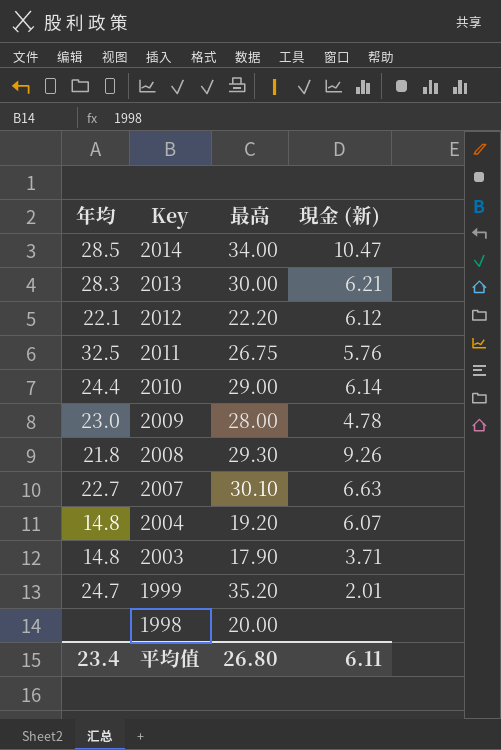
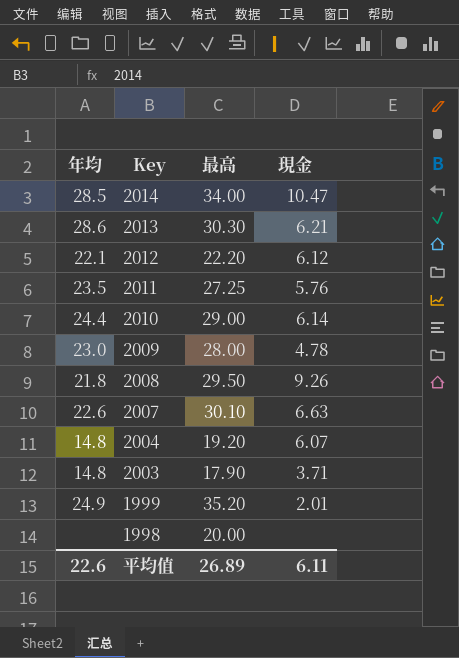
column name: 現金 (新) -> 現金
2013 | 年均: 28.3 -> 28.6
2013 | 最高: 30.00 -> 30.30
2011 | 年均: 32.5 -> 23.5
2011 | 最高: 26.75 -> 27.25
2008 | 最高: 29.30 -> 29.50
2007 | 年均: 22.7 -> 22.6
1999 | 年均: 24.7 -> 24.9
平均值 | 年均: 23.4 -> 22.6
平均值 | 最高: 26.80 -> 26.89

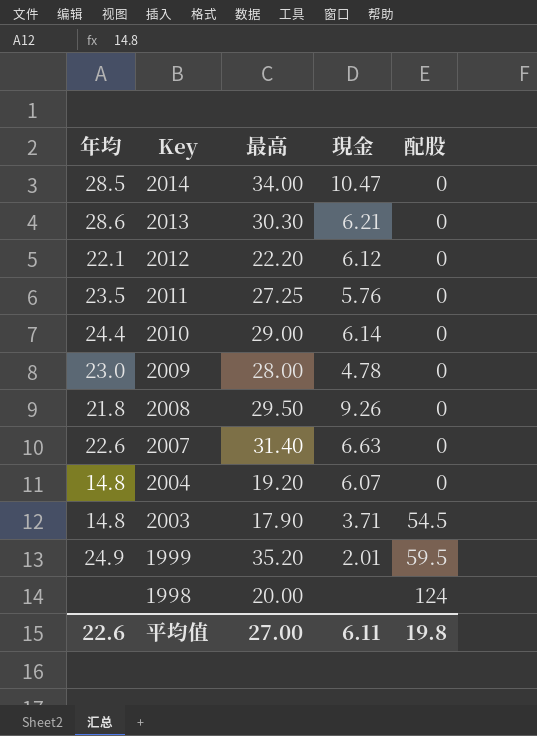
column 配股 | position: none -> 5
2007 | 最高: 30.10 -> 31.40
平均值 | 最高: 26.89 -> 27.00

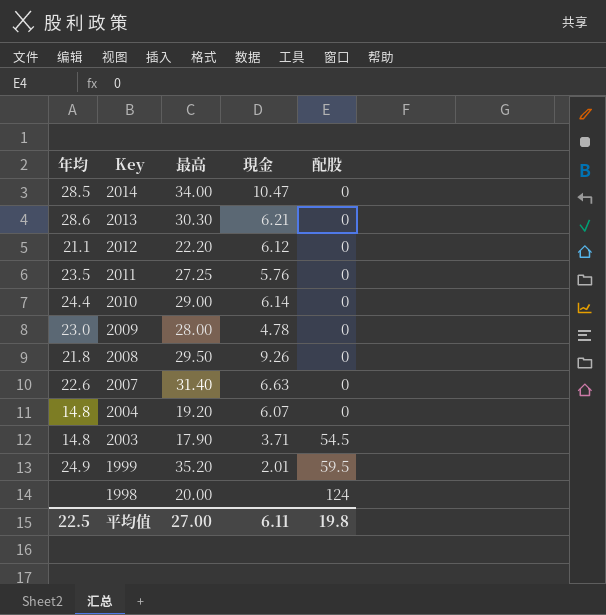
2012 | 年均: 22.1 -> 21.1
平均值 | 年均: 22.6 -> 22.5

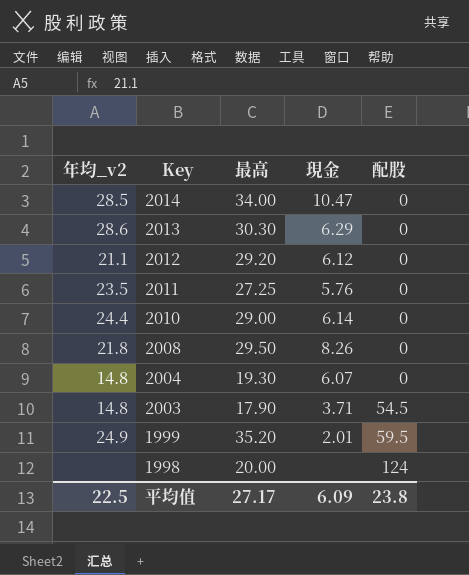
column name: 年均 -> 年均_v2
row 2009: 23.0 | 28.00 | 4.78 | 0 -> none
row 2007: 22.6 | 31.40 | 6.63 | 0 -> none
2013 | 現金: 6.21 -> 6.29
2012 | 最高: 22.20 -> 29.20
2008 | 現金: 9.26 -> 8.26
2004 | 最高: 19.20 -> 19.30
平均值 | 最高: 27.00 -> 27.17
平均值 | 現金: 6.11 -> 6.09
平均值 | 配股: 19.8 -> 23.8

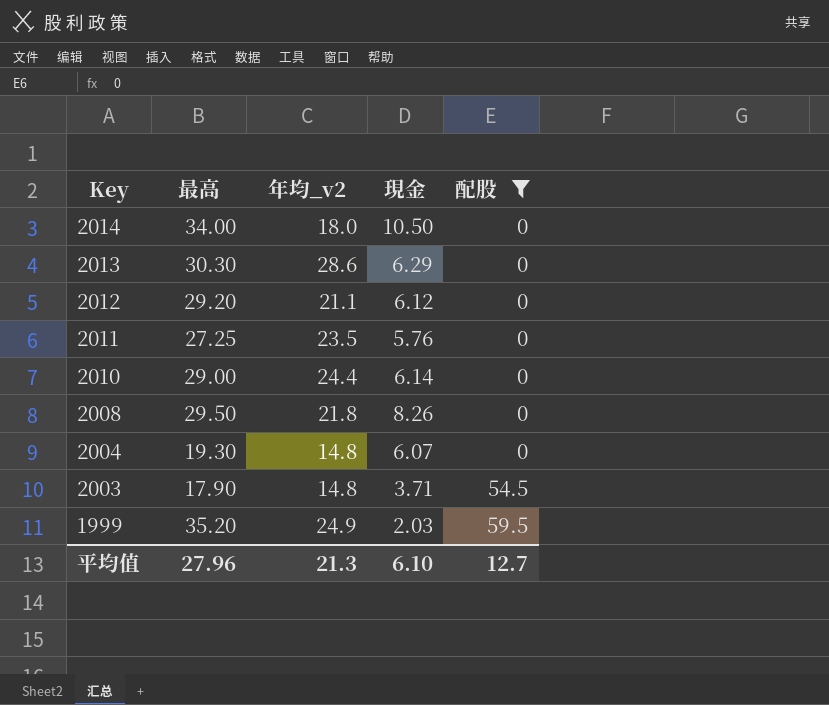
filter: none -> 配股 != 124
column 年均_v2 | position: 1 -> 3
2014 | 年均_v2: 28.5 -> 18.0
2014 | 現金: 10.47 -> 10.50
1999 | 現金: 2.01 -> 2.03
平均值 | 最高: 27.17 -> 27.96
平均值 | 年均_v2: 22.5 -> 21.3
平均值 | 現金: 6.09 -> 6.10
平均值 | 配股: 23.8 -> 12.7

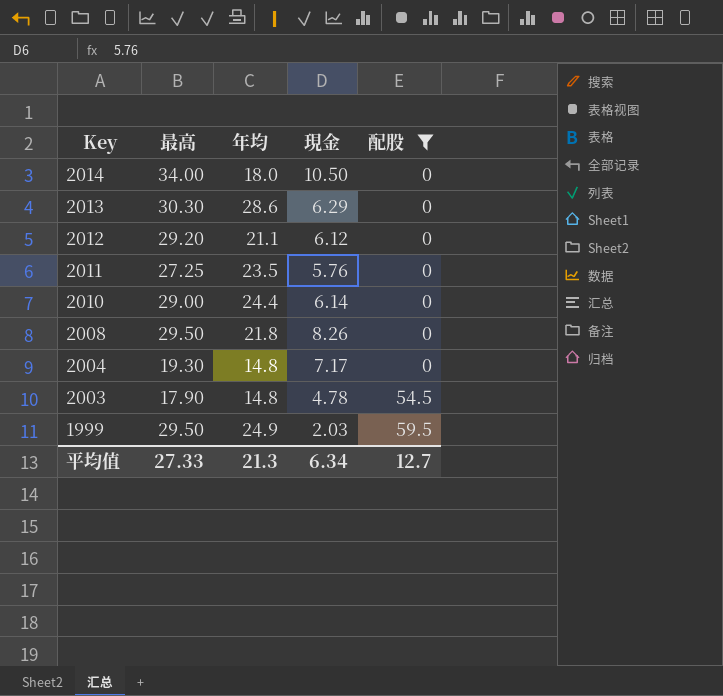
column name: 年均_v2 -> 年均
2004 | 現金: 6.07 -> 7.17
2003 | 現金: 3.71 -> 4.78
1999 | 最高: 35.20 -> 29.50
平均值 | 最高: 27.96 -> 27.33
平均值 | 現金: 6.10 -> 6.34

